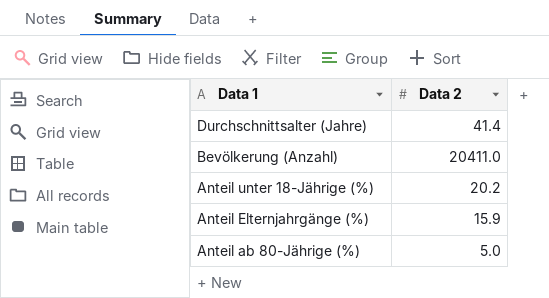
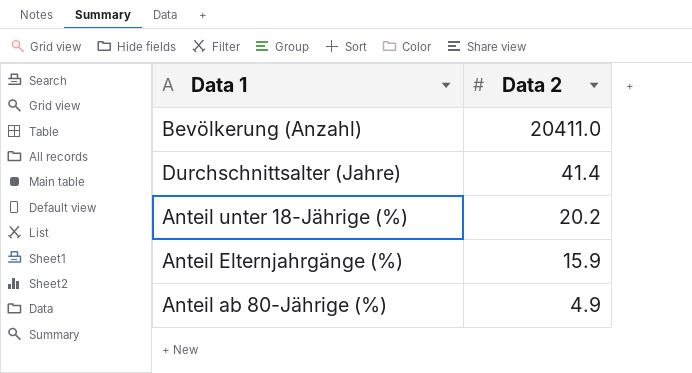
row order: Data 1 descending -> Data 2 descending
Anteil ab 80-Jährige (%) | Data 2: 5.0 -> 4.9

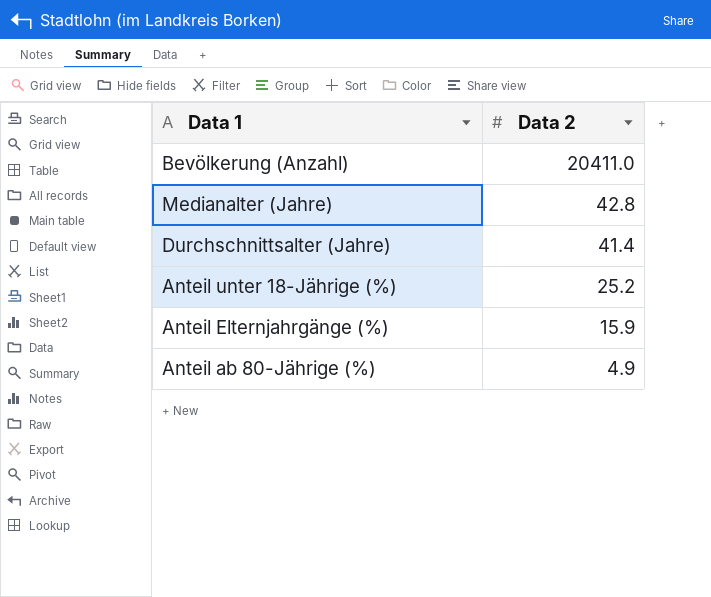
row Medianalter (Jahre): none -> 42.8
Anteil unter 18-Jährige (%) | Data 2: 20.2 -> 25.2

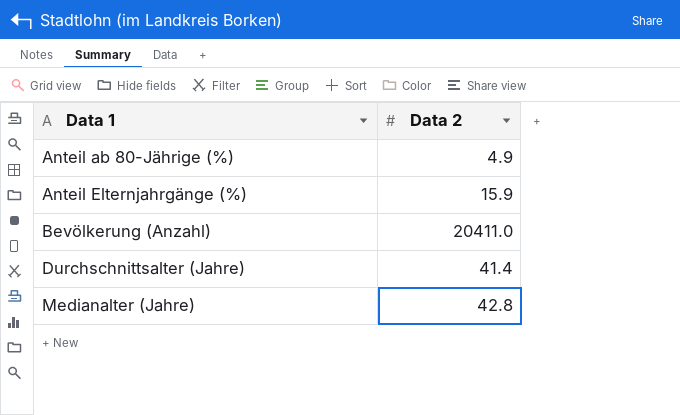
row order: Data 2 descending -> Data 1 ascending
row Anteil unter 18-Jährige (%): 25.2 -> none

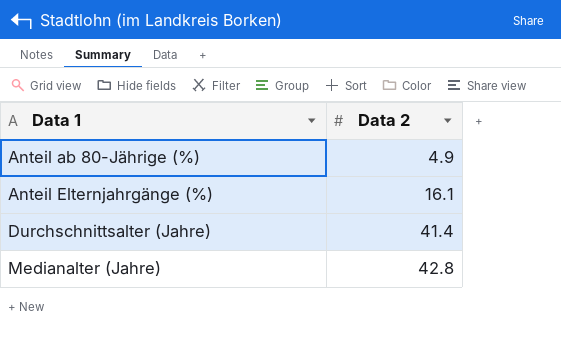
row Bevölkerung (Anzahl): 20411.0 -> none
Anteil Elternjahrgänge (%) | Data 2: 15.9 -> 16.1

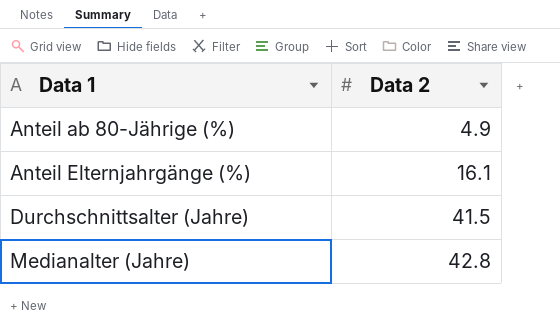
Durchschnittsalter (Jahre) | Data 2: 41.4 -> 41.5

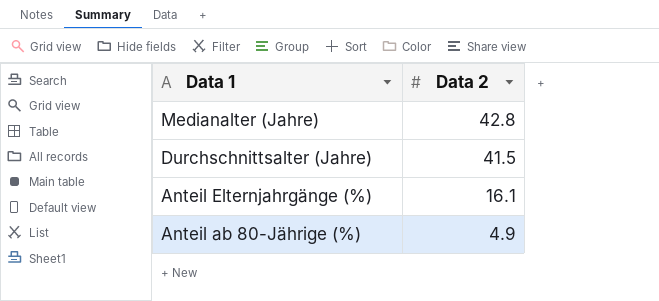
row order: Data 1 ascending -> Data 1 descending

